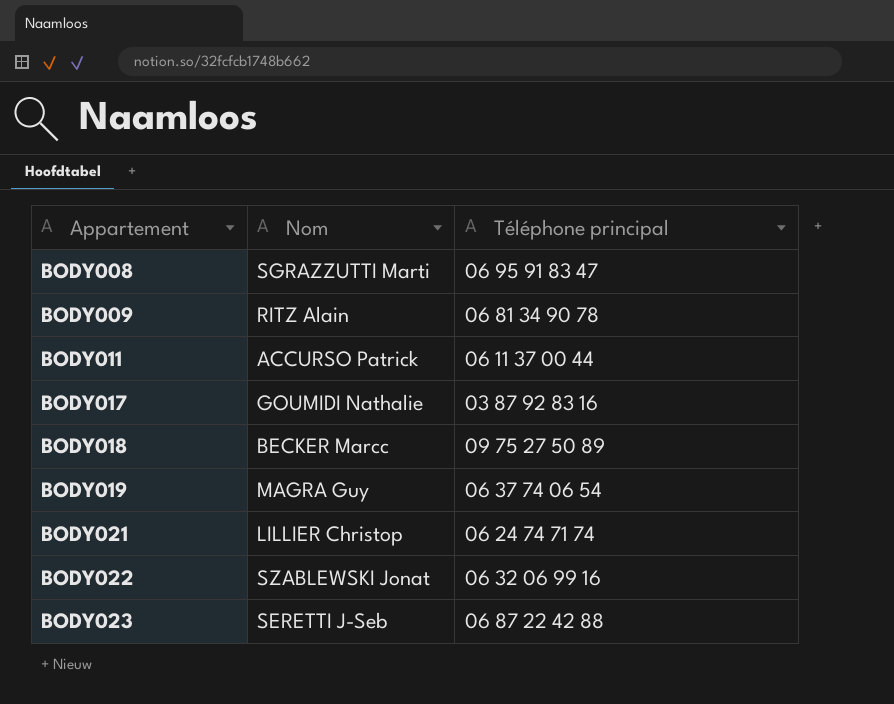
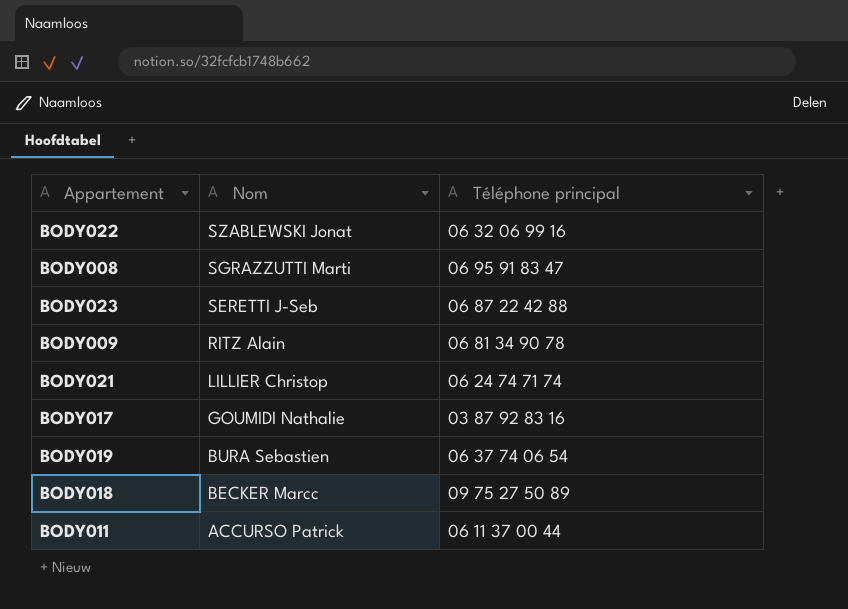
row order: Appartement ascending -> Nom descending
BODY019 | Nom: MAGRA Guy -> BURA Sebastien

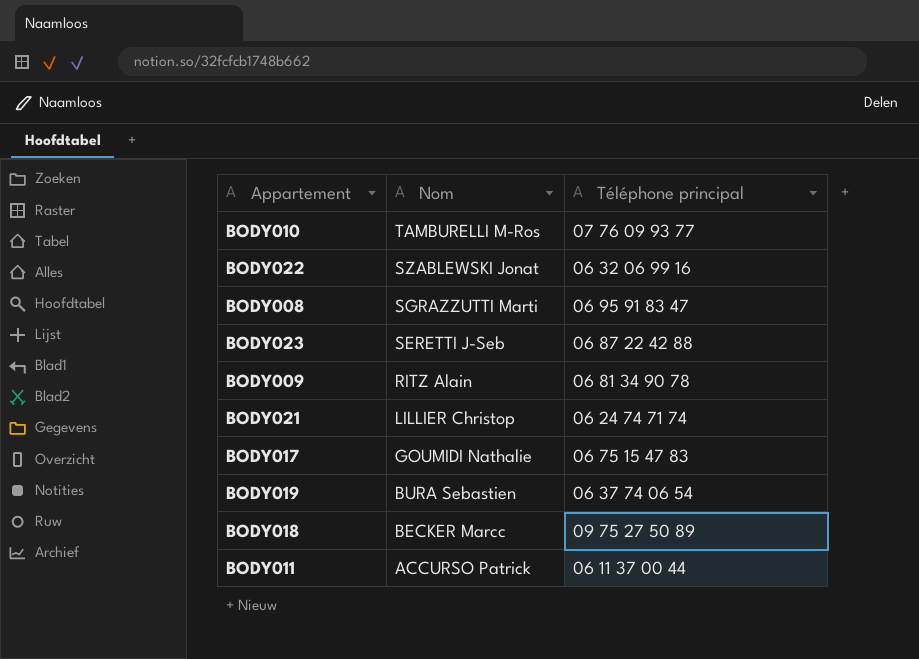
row BODY010: none -> TAMBURELLI M-Ros | 07 76 09 93 77
BODY017 | Téléphone principal: 03 87 92 83 16 -> 06 75 15 47 83

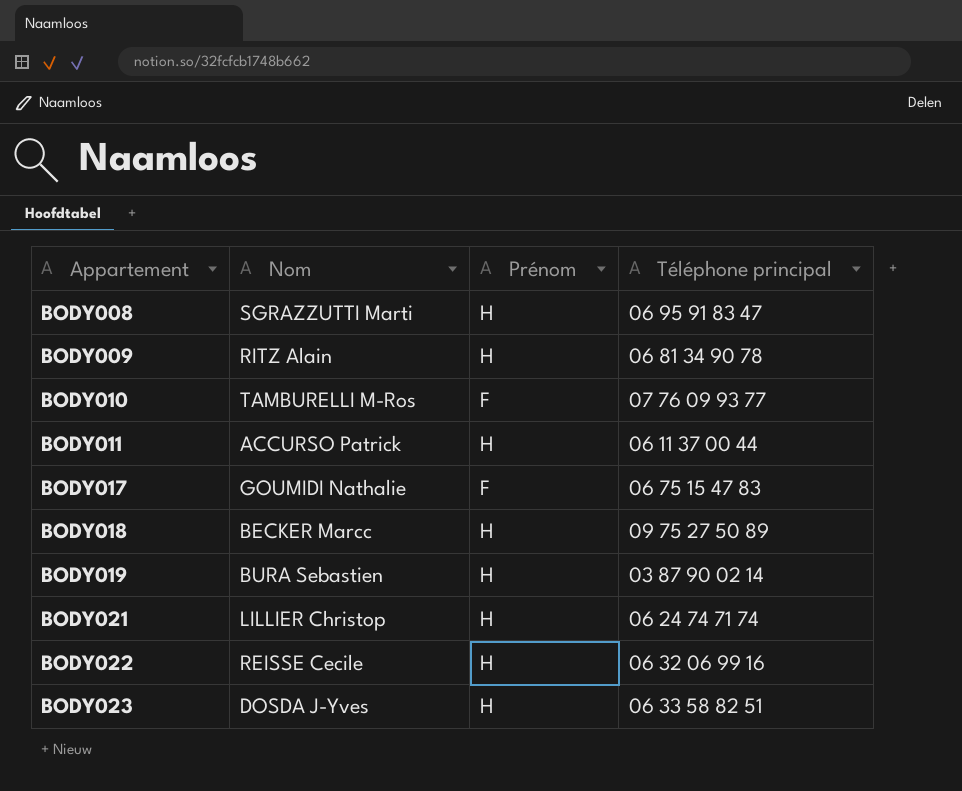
row order: Nom descending -> Appartement ascending
column Prénom | position: none -> 3
BODY019 | Téléphone principal: 06 37 74 06 54 -> 03 87 90 02 14
BODY022 | Nom: SZABLEWSKI Jonat -> REISSE Cecile
BODY023 | Nom: SERETTI J-Seb -> DOSDA J-Yves
BODY023 | Téléphone principal: 06 87 22 42 88 -> 06 33 58 82 51

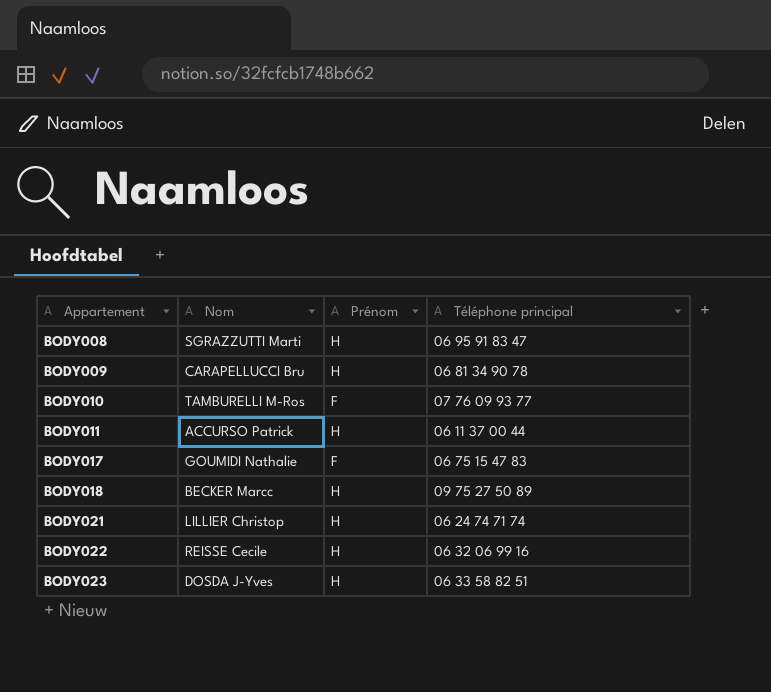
row BODY019: BURA Sebastien | H | 03 87 90 02 14 -> none
BODY009 | Nom: RITZ Alain -> CARAPELLUCCI Bru

